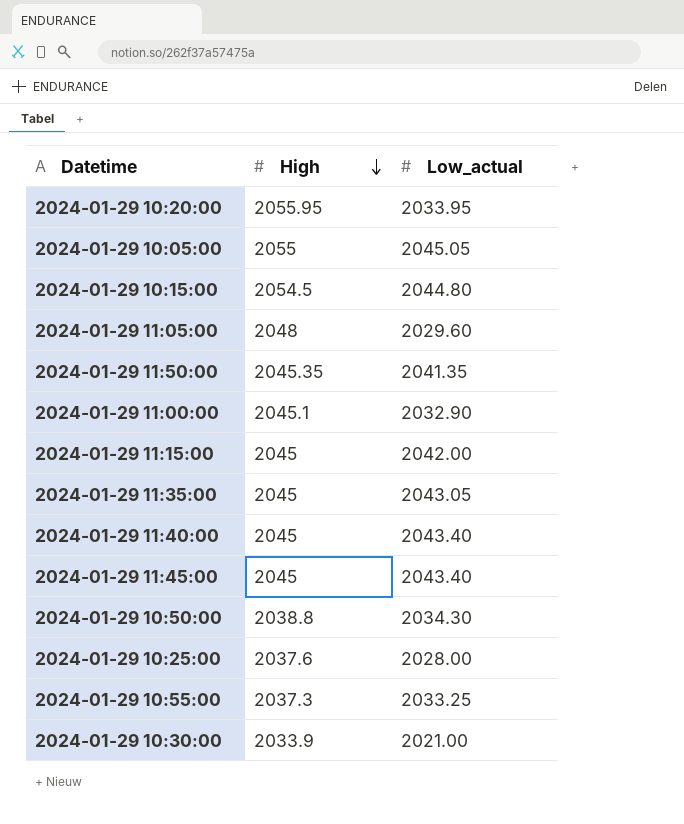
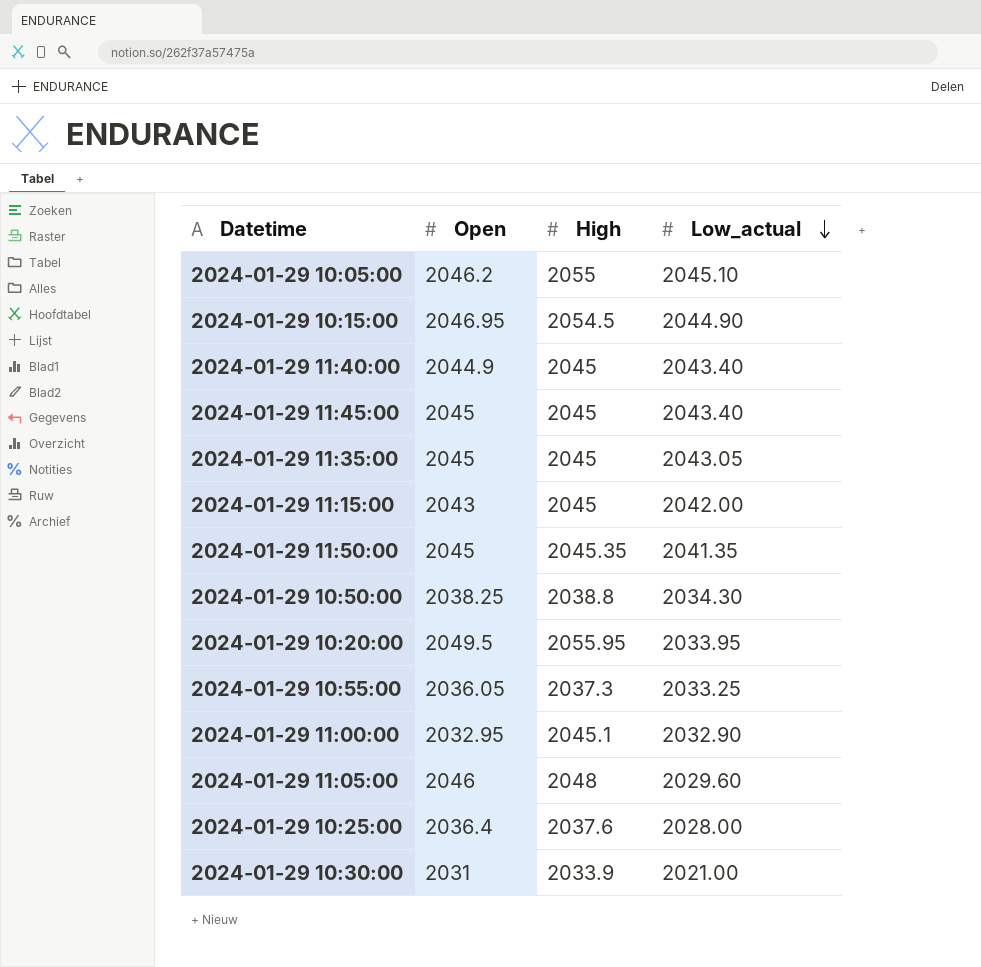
row order: High descending -> Low_actual descending
column Open | position: none -> 2
2024-01-29 10:05:00 | Low_actual: 2045.05 -> 2045.10
2024-01-29 10:15:00 | Low_actual: 2044.80 -> 2044.90

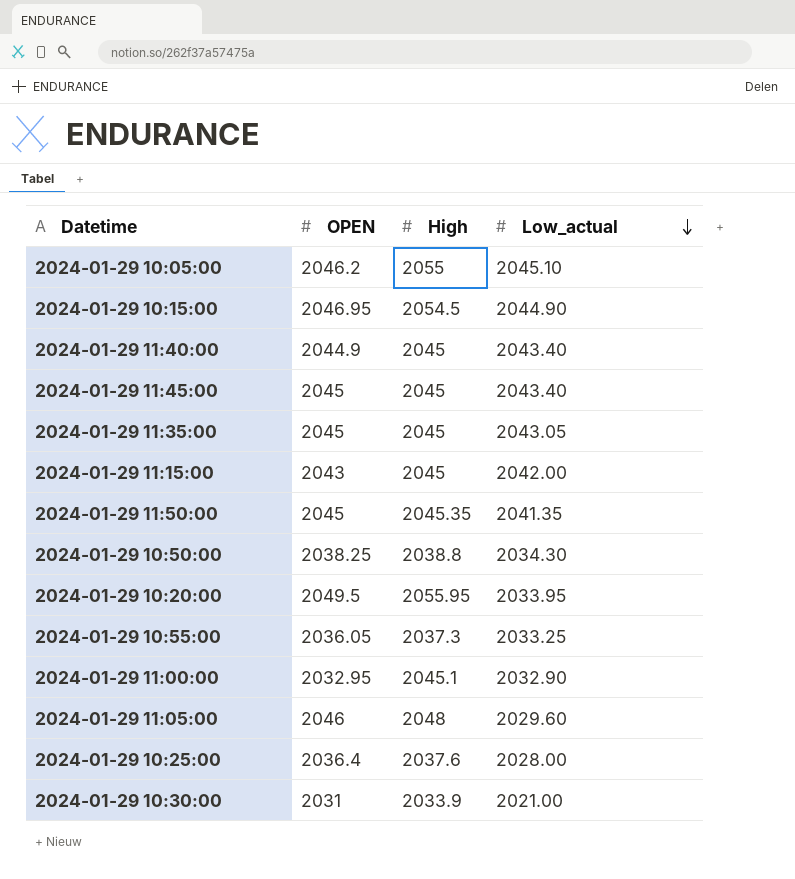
column name: Open -> OPEN

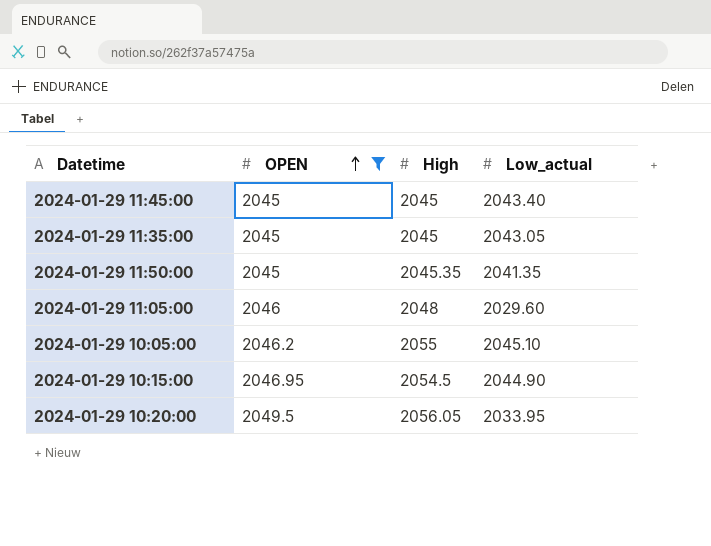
filter: none -> OPEN >= 2045
row order: Low_actual descending -> OPEN ascending
2024-01-29 10:20:00 | High: 2055.95 -> 2056.05

